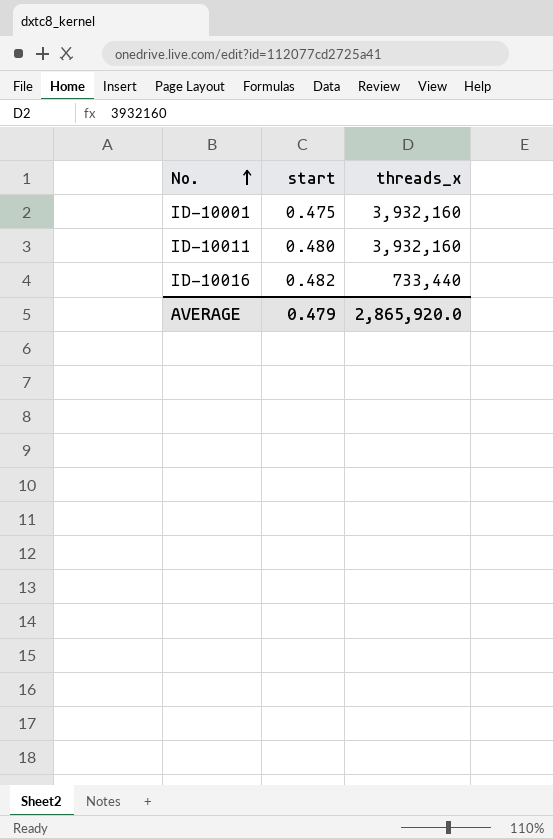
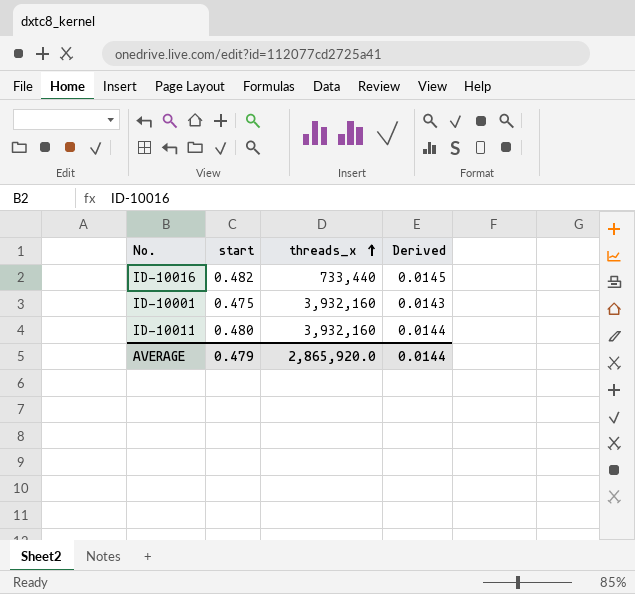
row order: No. ascending -> threads_x ascending
column Derived | formula: none -> [start] * 0.03

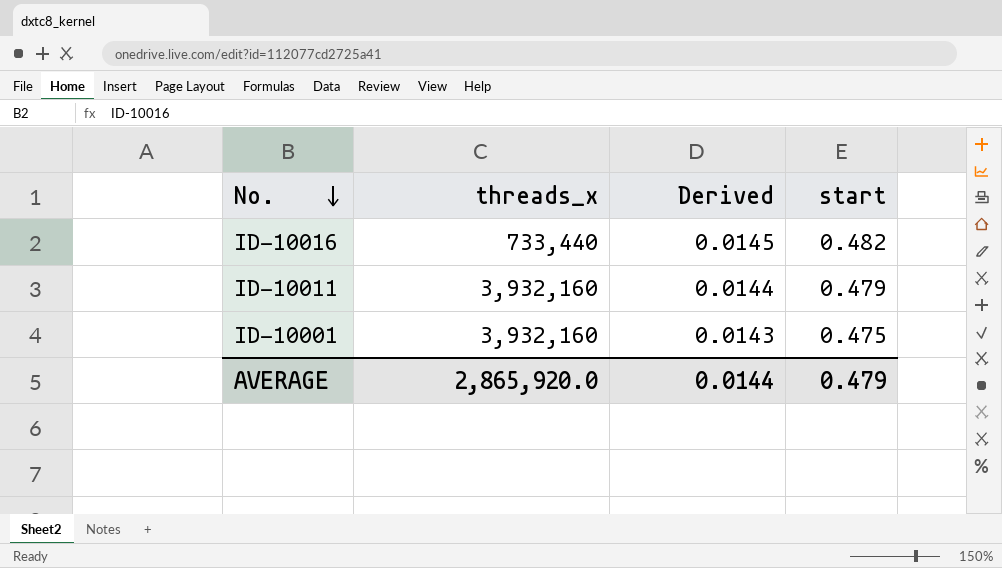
row order: threads_x ascending -> No. descending
column start | position: 2 -> 4
ID-10011 | start: 0.480 -> 0.479

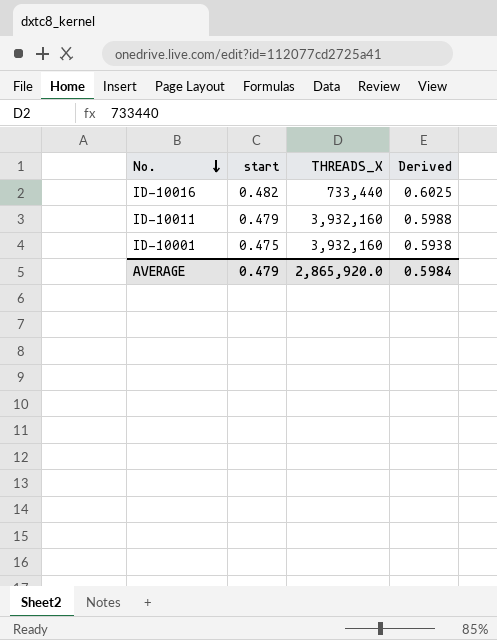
column start | position: 4 -> 2
column name: threads_x -> THREADS_X
column Derived | formula: [start] * 0.03 -> [start] * 1.25
AVERAGE | Derived: 0.0144 -> 0.5984

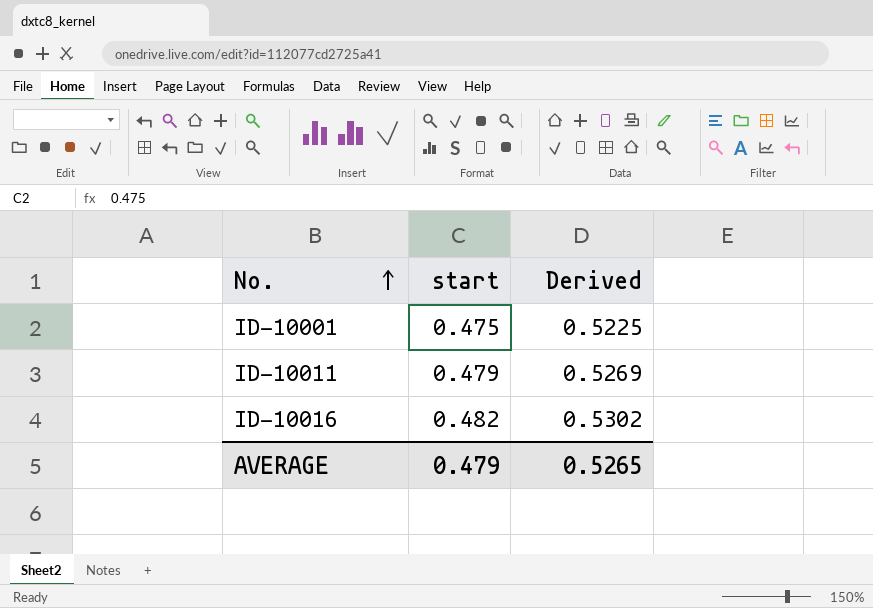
row order: No. descending -> No. ascending
column THREADS_X | position: 3 -> none
column Derived | formula: [start] * 1.25 -> [start] * 1.1
AVERAGE | Derived: 0.5984 -> 0.5265

